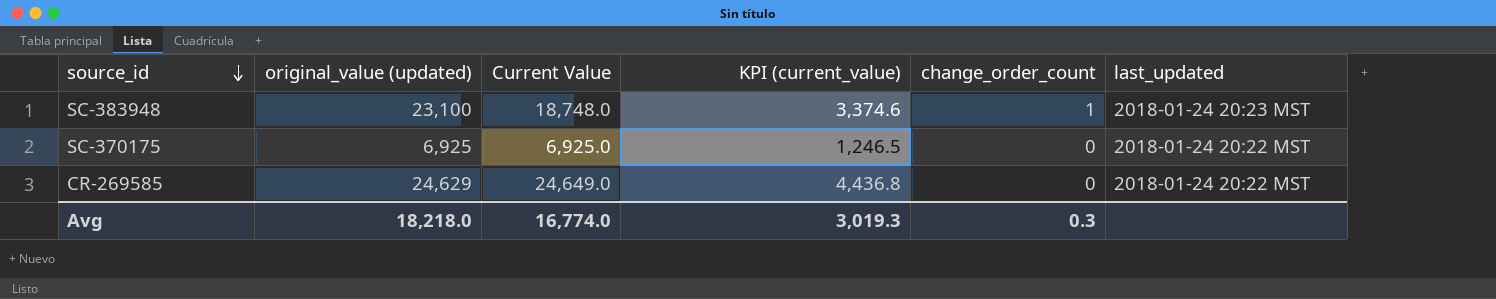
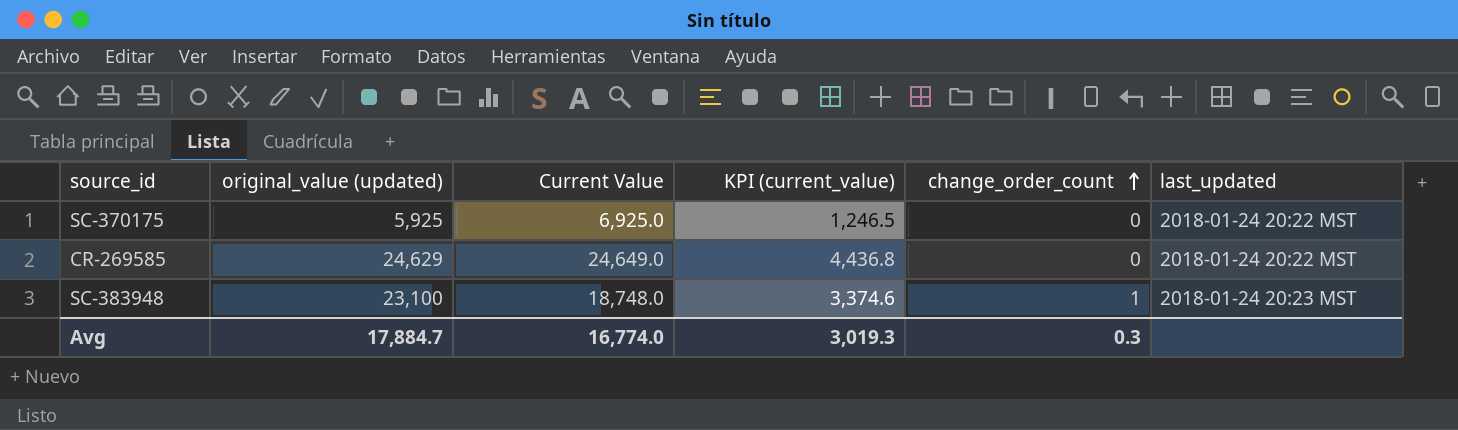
row order: source_id descending -> change_order_count ascending
SC-370175 | original_value (updated): 6,925 -> 5,925
Avg | original_value (updated): 18,218.0 -> 17,884.7

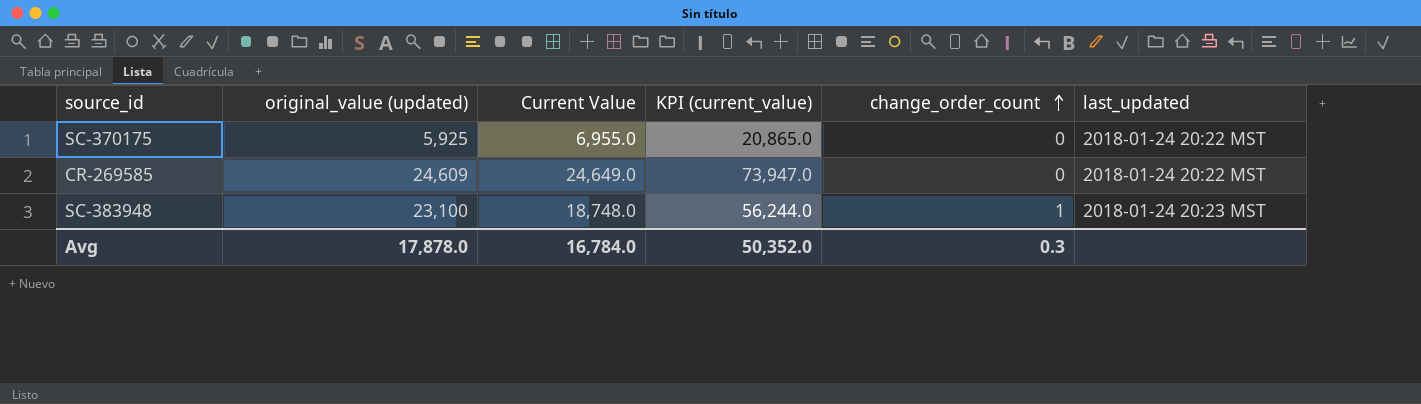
column KPI (current_value) | formula: [Current Value] * 0.18 -> [Current Value] * 3
SC-370175 | Current Value: 6,925.0 -> 6,955.0
CR-269585 | original_value (updated): 24,629 -> 24,609
Avg | original_value (updated): 17,884.7 -> 17,878.0
Avg | Current Value: 16,774.0 -> 16,784.0
Avg | KPI (current_value): 3,019.3 -> 50,352.0

